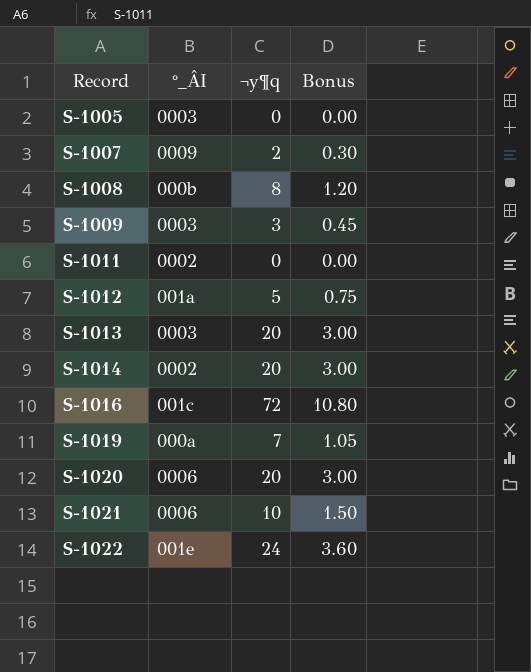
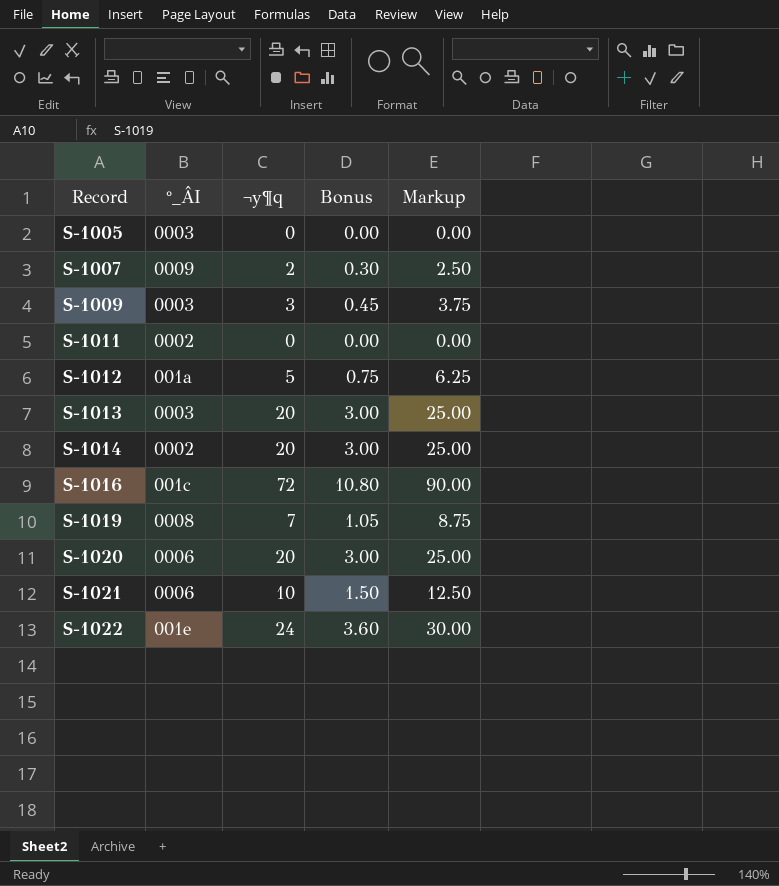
column Markup | formula: none -> [¬y¶q] * 1.25
row S-1008: 000b | 8 | 1.20 -> none
S-1019 | °_ÂI: 000a -> 0008

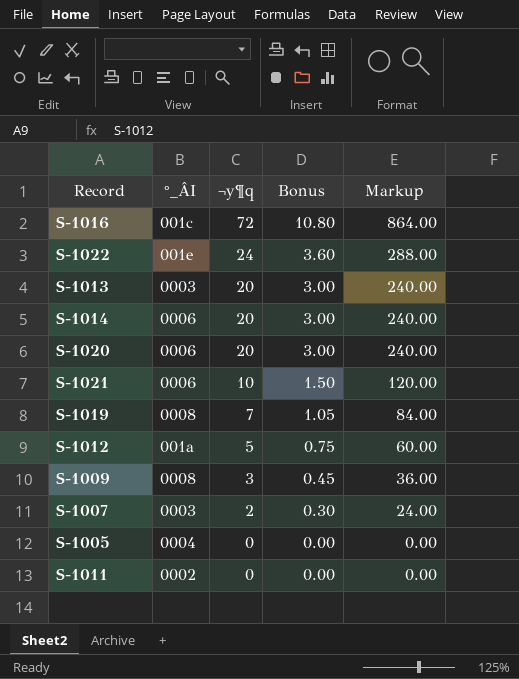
row order: Record ascending -> ¬y¶q descending
column Markup | formula: [¬y¶q] * 1.25 -> [¬y¶q] * 12
S-1014 | °_ÂI: 0002 -> 0006
S-1009 | °_ÂI: 0003 -> 0008
S-1007 | °_ÂI: 0009 -> 0003
S-1005 | °_ÂI: 0003 -> 0004

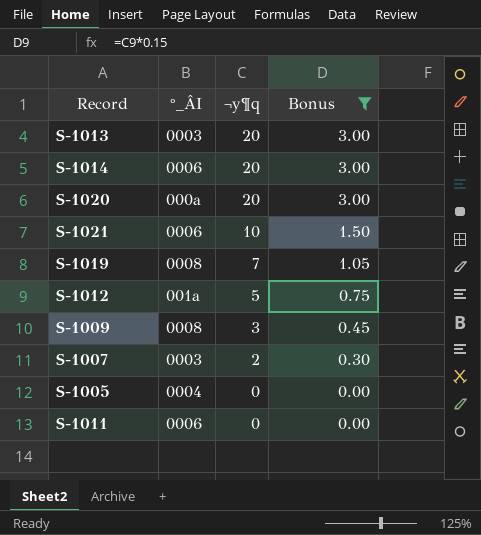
filter: none -> Bonus <= 3.00
column Markup | formula: [¬y¶q] * 12 -> none
S-1020 | °_ÂI: 0006 -> 000a
S-1011 | °_ÂI: 0002 -> 0006

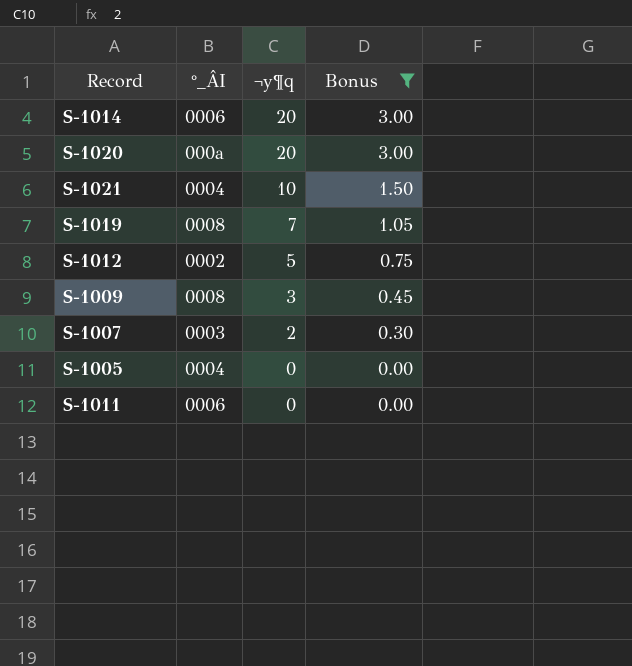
row S-1013: 0003 | 20 | 3.00 -> none
S-1021 | °_ÂI: 0006 -> 0004
S-1012 | °_ÂI: 001a -> 0002

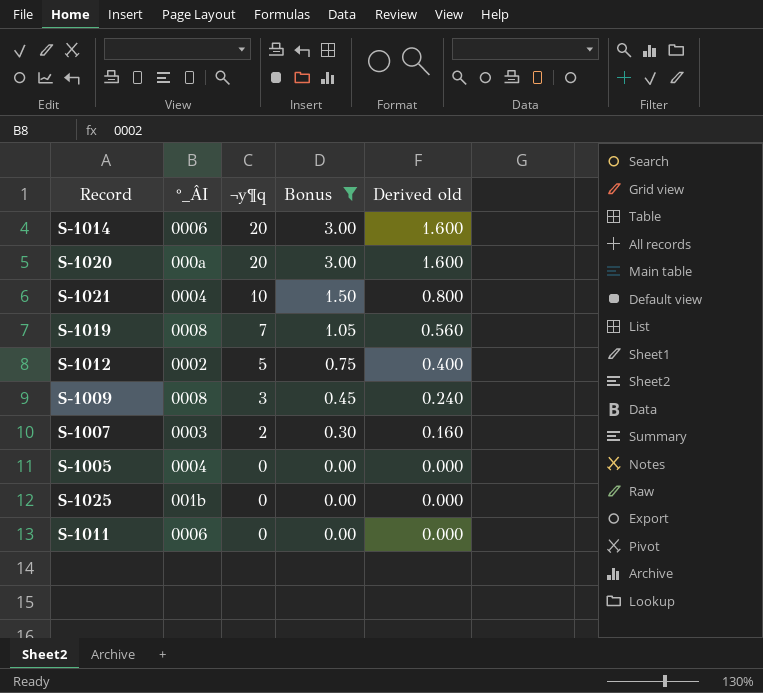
column Derived old | formula: none -> [¬y¶q] * 0.08
row S-1025: none -> 001b | 0 | 0.00 | 0.000

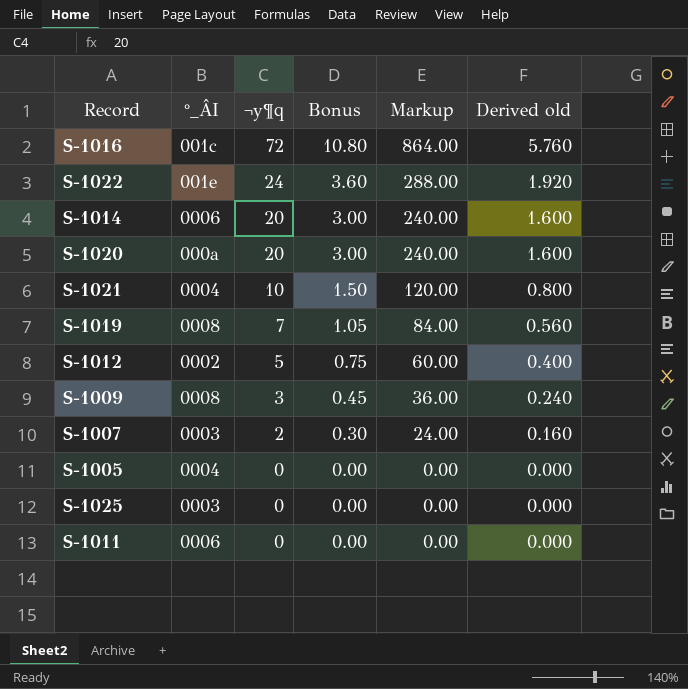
filter: Bonus <= 3.00 -> none
column Markup | formula: none -> [¬y¶q] * 12
S-1025 | °_ÂI: 001b -> 0003

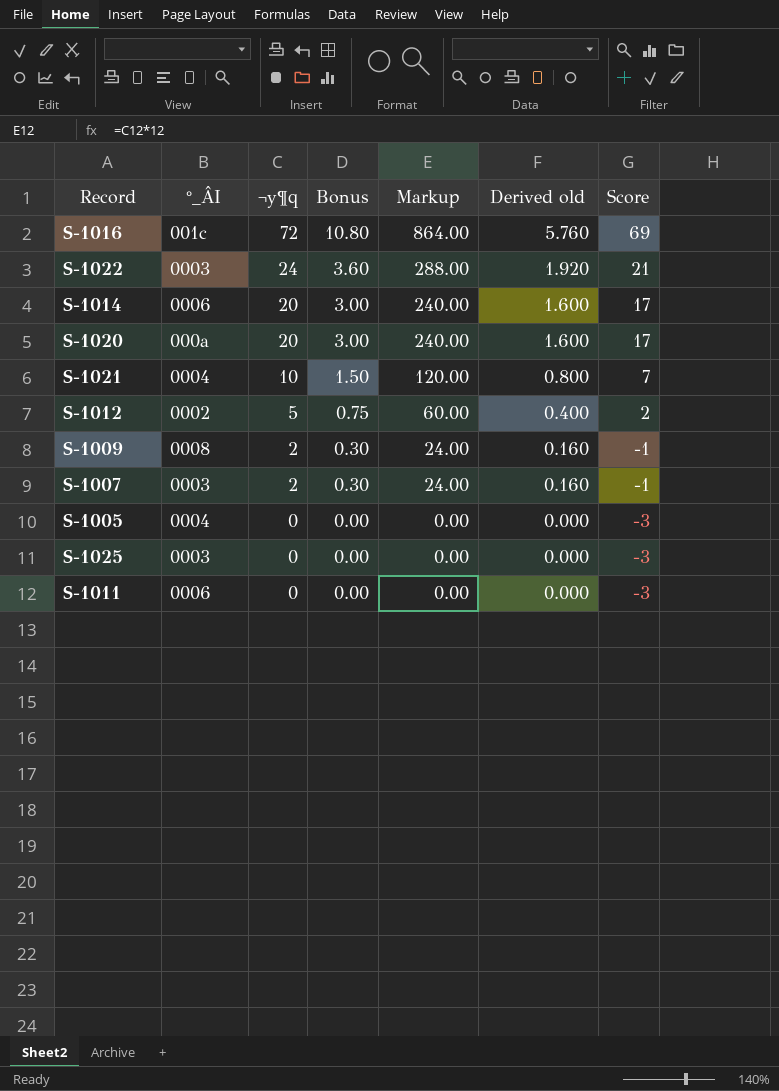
column Score | formula: none -> [¬y¶q] - 3
row S-1019: 0008 | 7 | 1.05 | 84.00 | 0.560 -> none
S-1022 | °_ÂI: 001e -> 0003
S-1009 | ¬y¶q: 3 -> 2
S-1009 | Bonus: 0.45 -> 0.30
S-1009 | Markup: 36.00 -> 24.00
S-1009 | Derived old: 0.240 -> 0.160

